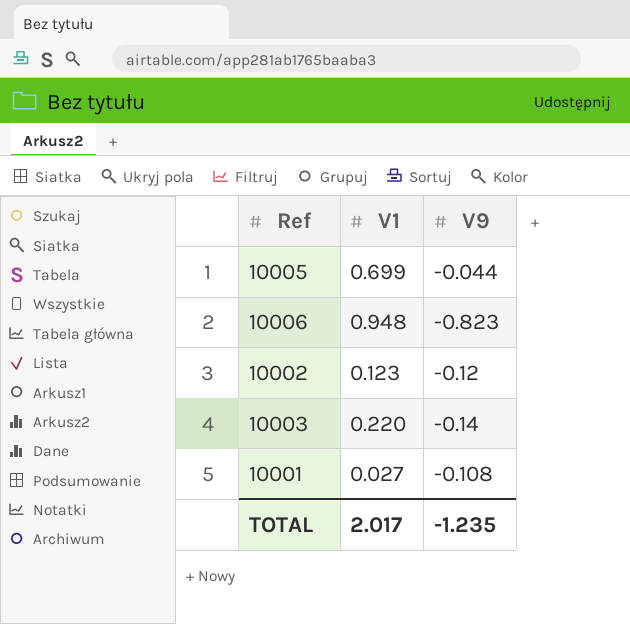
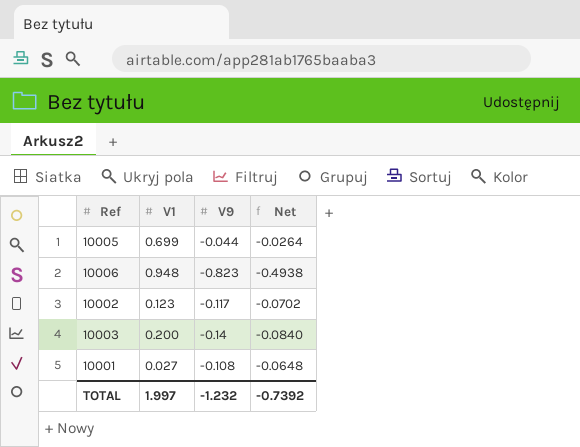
column Net | formula: none -> [V9] * 0.6
10002 | V9: -0.12 -> -0.117
10003 | V1: 0.220 -> 0.200
TOTAL | V1: 2.017 -> 1.997
TOTAL | V9: -1.235 -> -1.232

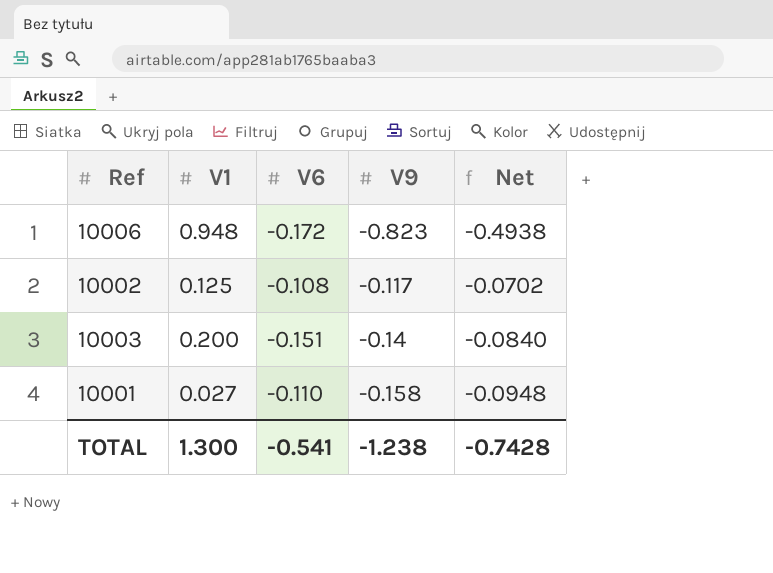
column V6 | position: none -> 3
row 10005: 0.699 | -0.044 | -0.0264 -> none
10002 | V1: 0.123 -> 0.125
10001 | V9: -0.108 -> -0.158
10001 | Net: -0.0648 -> -0.0948
TOTAL | V1: 1.997 -> 1.300
TOTAL | V9: -1.232 -> -1.238
TOTAL | Net: -0.7392 -> -0.7428

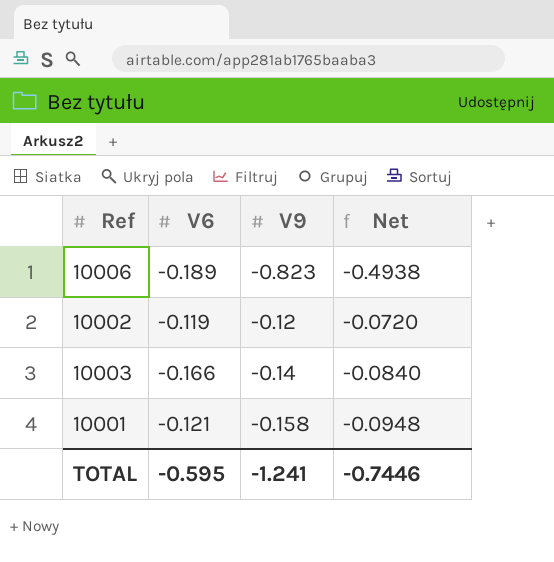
column V1 | position: 2 -> none
10006 | V6: -0.172 -> -0.189
10002 | V6: -0.108 -> -0.119
10002 | V9: -0.117 -> -0.12
10002 | Net: -0.0702 -> -0.0720
10003 | V6: -0.151 -> -0.166
10001 | V6: -0.110 -> -0.121
TOTAL | V6: -0.541 -> -0.595
TOTAL | V9: -1.238 -> -1.241
TOTAL | Net: -0.7428 -> -0.7446

